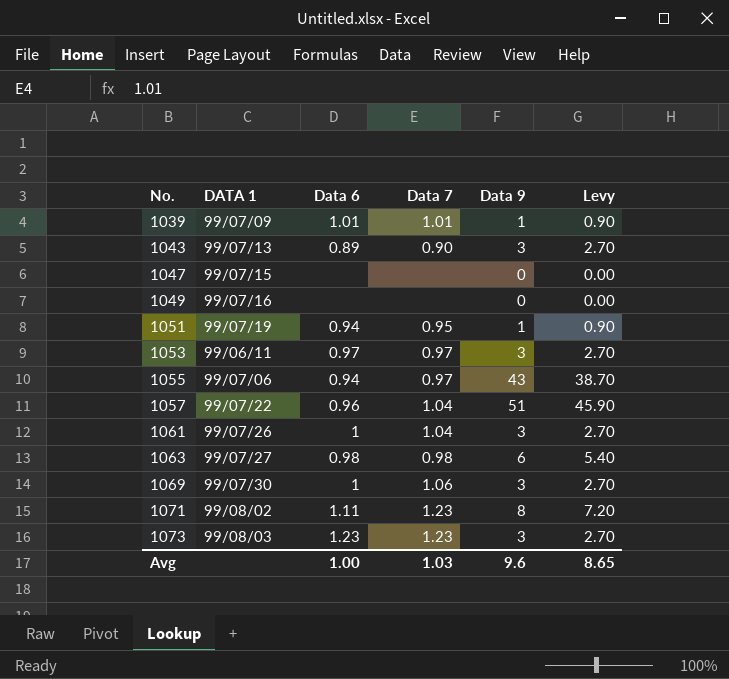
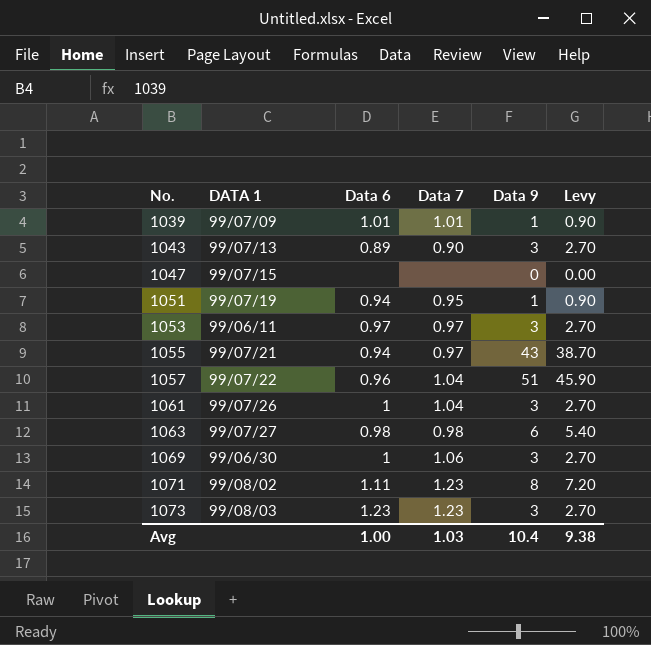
row 1049: 99/07/16 | none | none | 0 | 0.00 -> none
1055 | DATA 1: 99/07/06 -> 99/07/21
1069 | DATA 1: 99/07/30 -> 99/06/30
Avg | Data 9: 9.6 -> 10.4
Avg | Levy: 8.65 -> 9.38

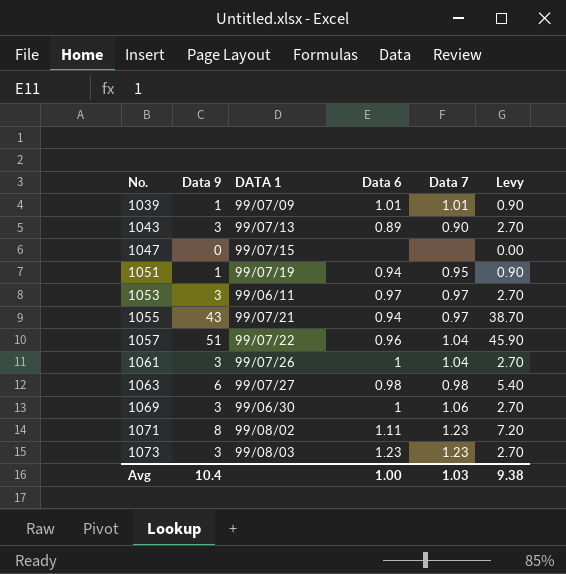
column Data 9 | position: 5 -> 2

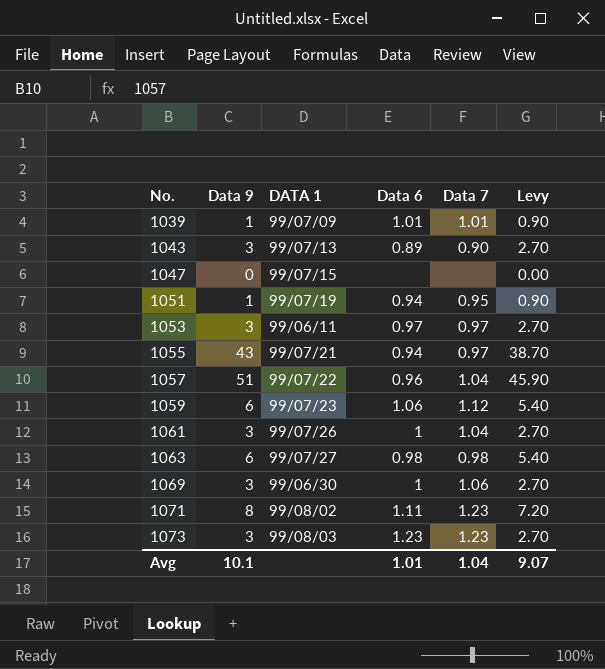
row 1059: none -> 6 | 99/07/23 | 1.06 | 1.12 | 5.40
Avg | Data 9: 10.4 -> 10.1
Avg | Data 6: 1.00 -> 1.01
Avg | Data 7: 1.03 -> 1.04
Avg | Levy: 9.38 -> 9.07

